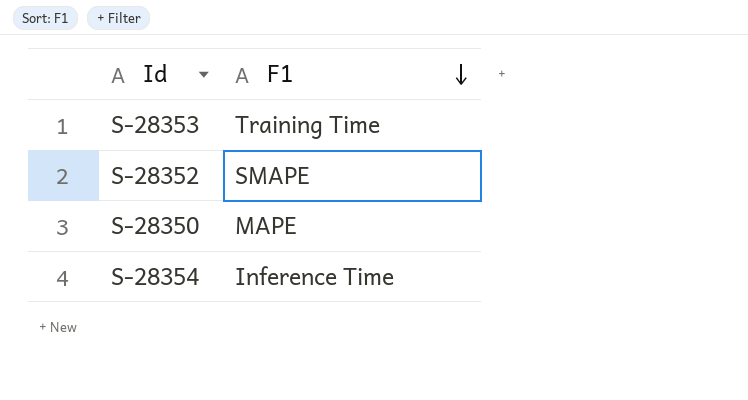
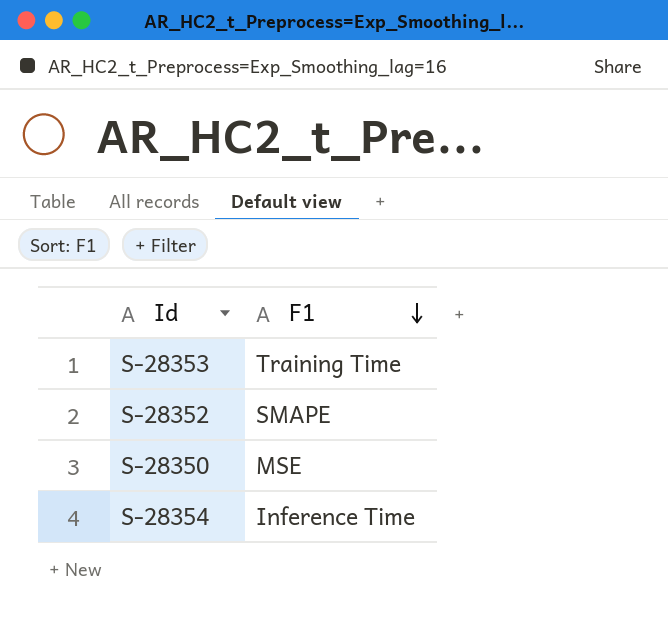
S-28350 | F1: MAPE -> MSE

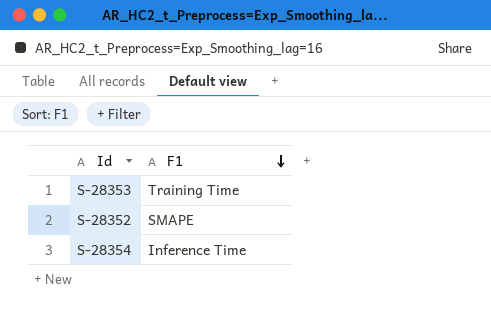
row S-28350: MSE -> none

